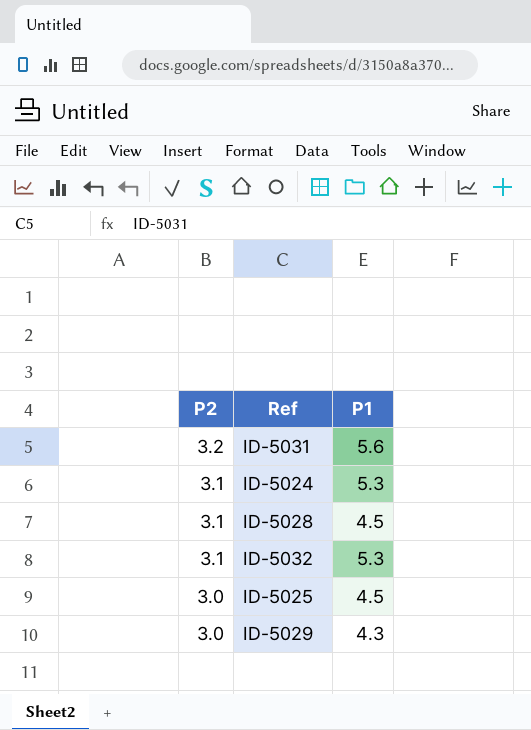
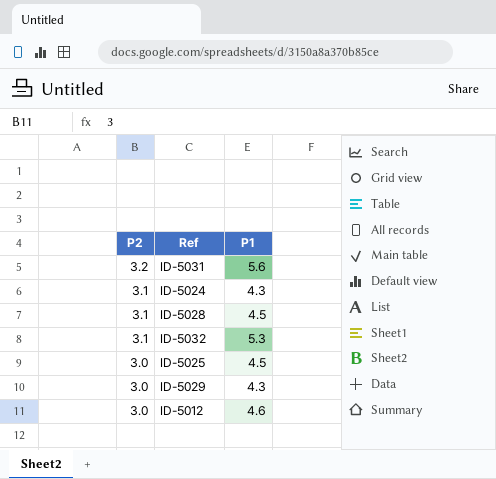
ID-5024 | P1: 5.3 -> 4.3
row ID-5012: none -> 3.0 | 4.6

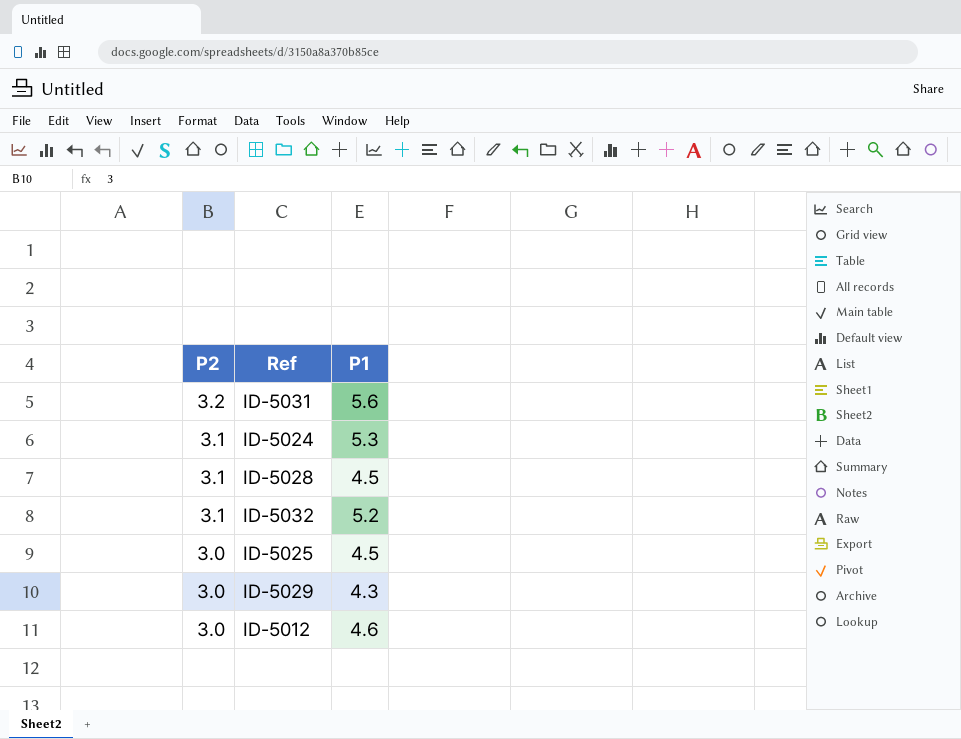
ID-5024 | P1: 4.3 -> 5.3
ID-5032 | P1: 5.3 -> 5.2

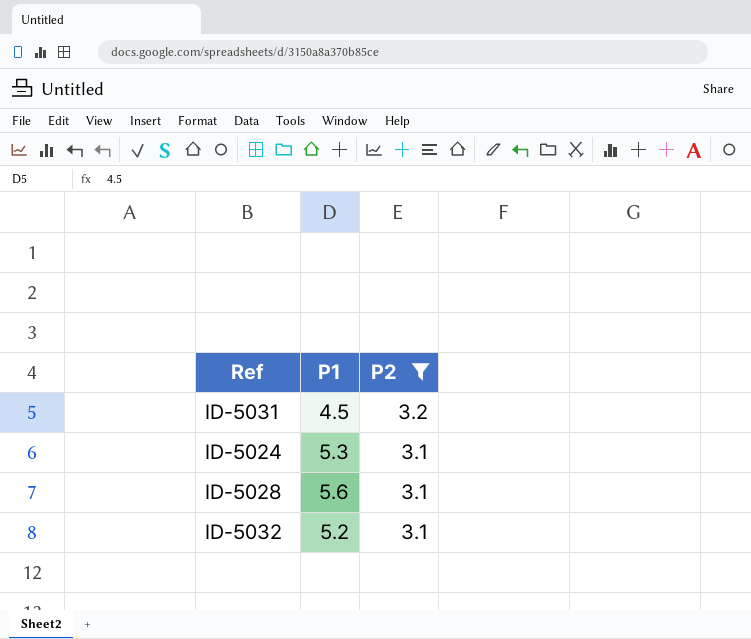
filter: none -> P2 != 3.0
column P2 | position: 1 -> 3
ID-5031 | P1: 5.6 -> 4.5
ID-5028 | P1: 4.5 -> 5.6

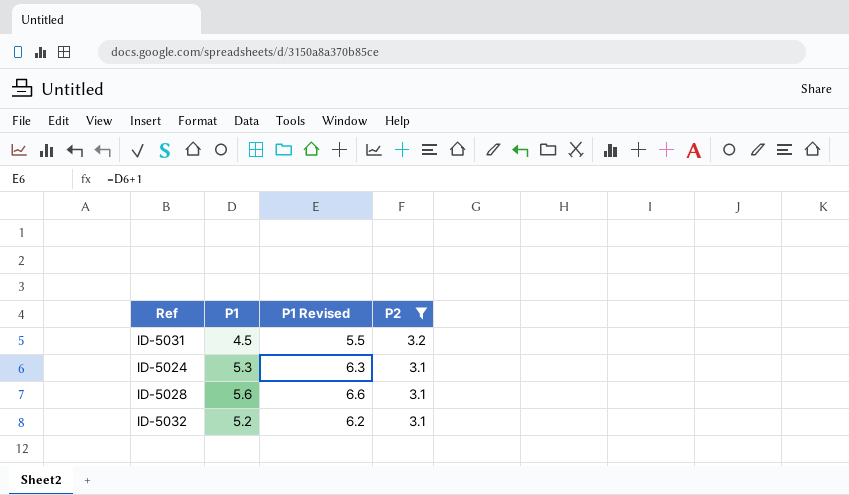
column P1 Revised | formula: none -> [P1] + 1

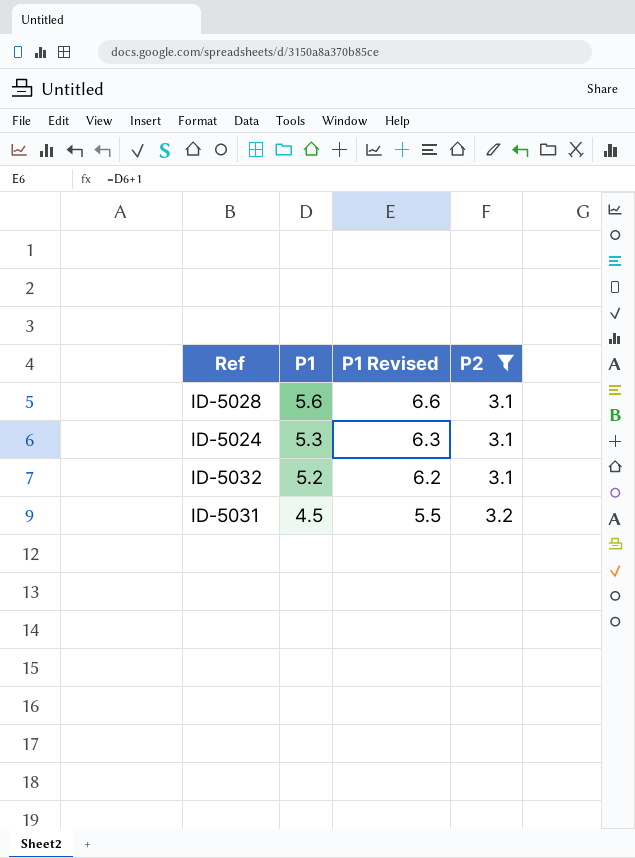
row order: P2 descending -> P1 descending

